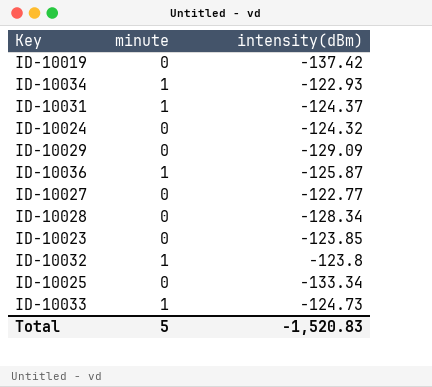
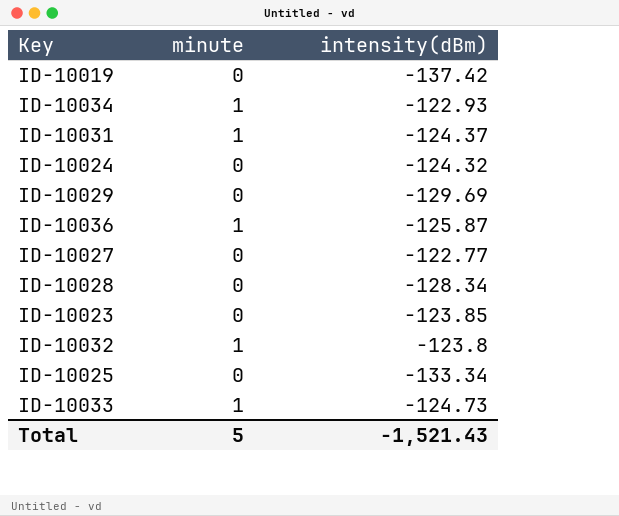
ID-10029 | intensity(dBm): -129.09 -> -129.69
Total | intensity(dBm): -1,520.83 -> -1,521.43

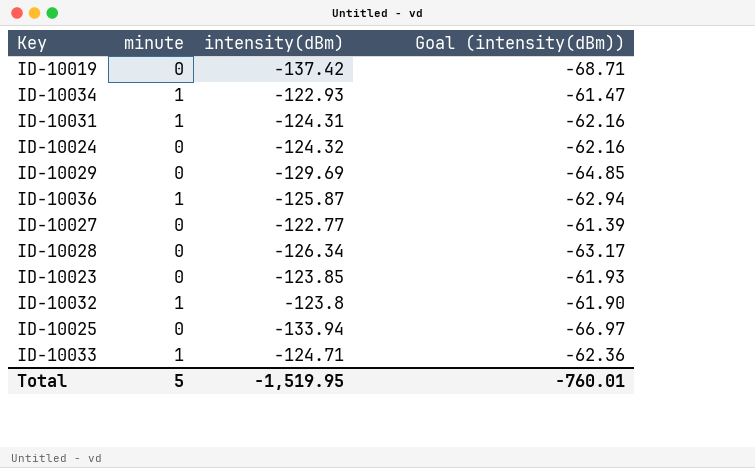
column Goal (intensity(dBm)) | formula: none -> [intensity(dBm)] * 0.5
ID-10031 | intensity(dBm): -124.37 -> -124.31
ID-10028 | intensity(dBm): -128.34 -> -126.34
ID-10025 | intensity(dBm): -133.34 -> -133.94
ID-10033 | intensity(dBm): -124.73 -> -124.71
Total | intensity(dBm): -1,521.43 -> -1,519.95

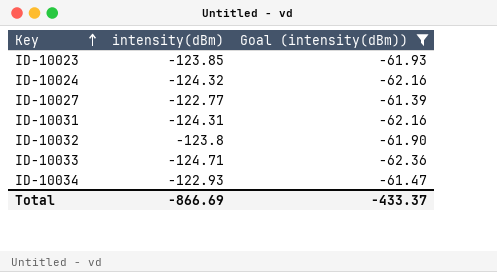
filter: none -> Goal (intensity(dBm)) >= -62.36
row order: none -> Key ascending
column minute | position: 2 -> none
Total | intensity(dBm): -1,519.95 -> -866.69
Total | Goal (intensity(dBm)): -760.01 -> -433.37

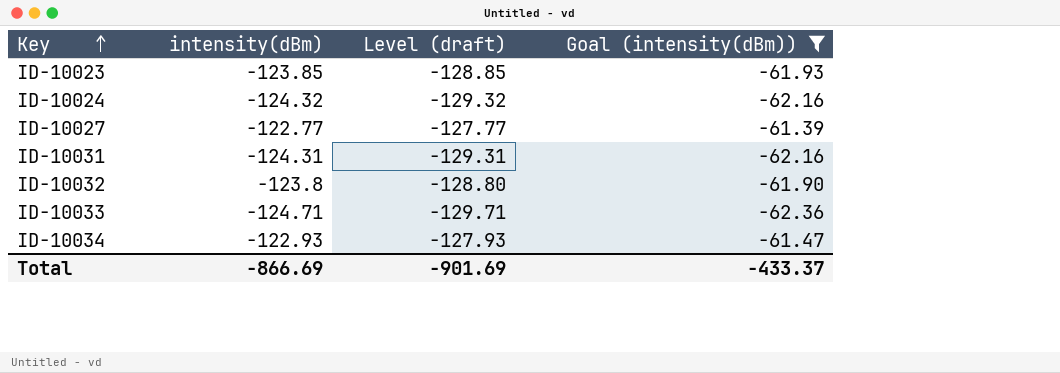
column Level (draft) | formula: none -> [intensity(dBm)] - 5

